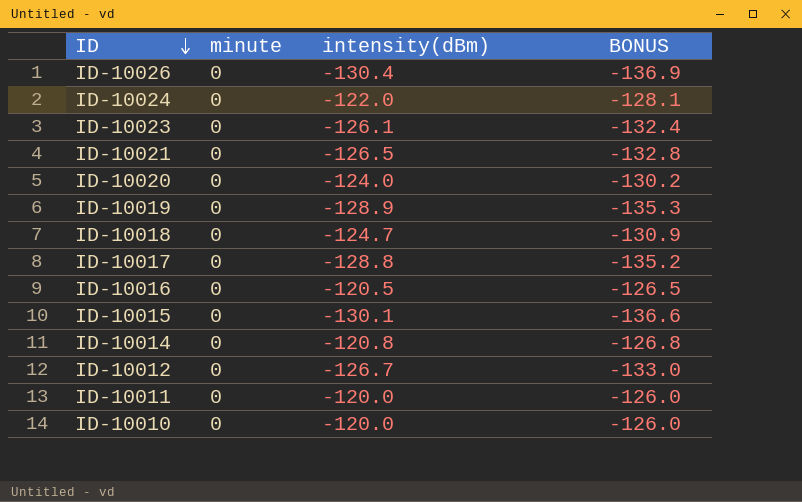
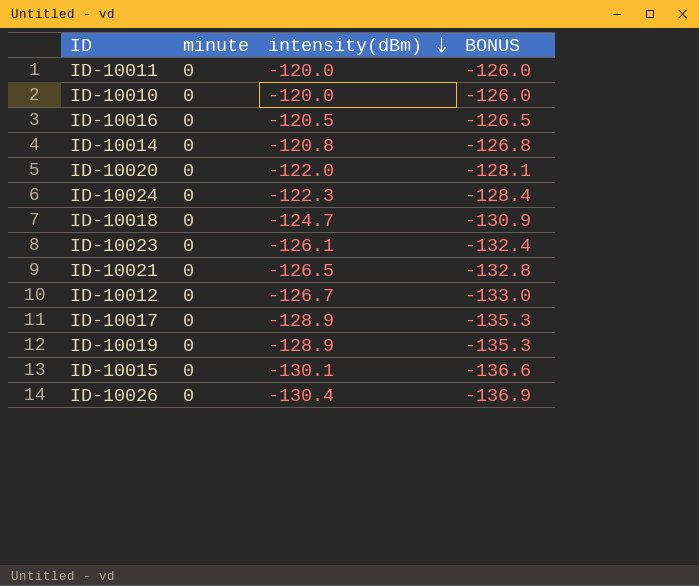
row order: ID descending -> intensity(dBm) descending
ID-10020 | intensity(dBm): -124.0 -> -122.0
ID-10020 | BONUS: -130.2 -> -128.1
ID-10024 | intensity(dBm): -122.0 -> -122.3
ID-10024 | BONUS: -128.1 -> -128.4
ID-10017 | intensity(dBm): -128.8 -> -128.9
ID-10017 | BONUS: -135.2 -> -135.3

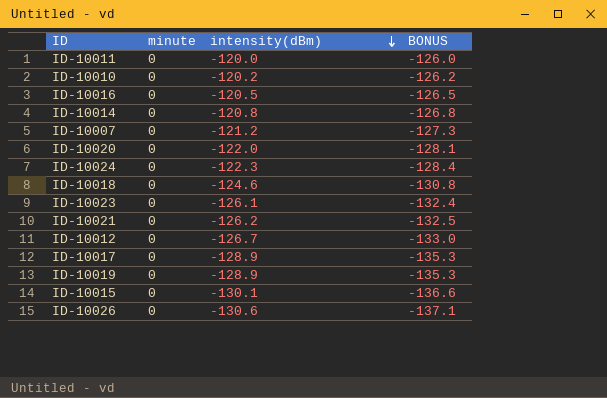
ID-10010 | intensity(dBm): -120.0 -> -120.2
ID-10010 | BONUS: -126.0 -> -126.2
row ID-10007: none -> 0 | -121.2 | -127.3
ID-10018 | intensity(dBm): -124.7 -> -124.6
ID-10018 | BONUS: -130.9 -> -130.8
ID-10021 | intensity(dBm): -126.5 -> -126.2
ID-10021 | BONUS: -132.8 -> -132.5
ID-10026 | intensity(dBm): -130.4 -> -130.6
ID-10026 | BONUS: -136.9 -> -137.1

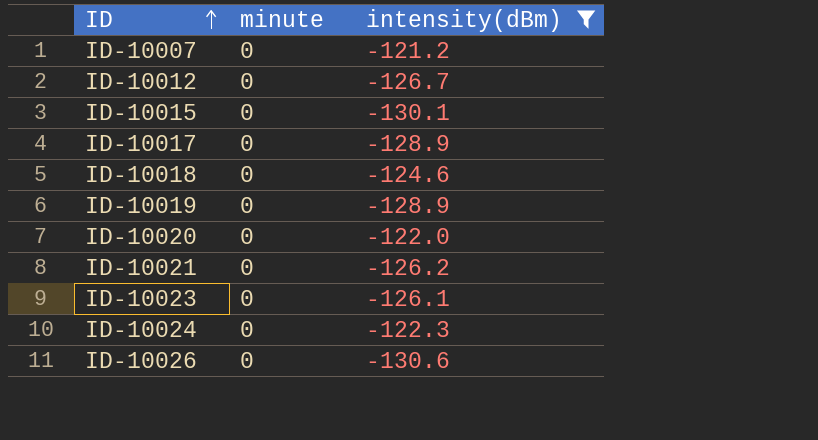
filter: none -> intensity(dBm) <= -121.2
row order: intensity(dBm) descending -> ID ascending
column BONUS | formula: [intensity(dBm)] * 1.05 -> none

